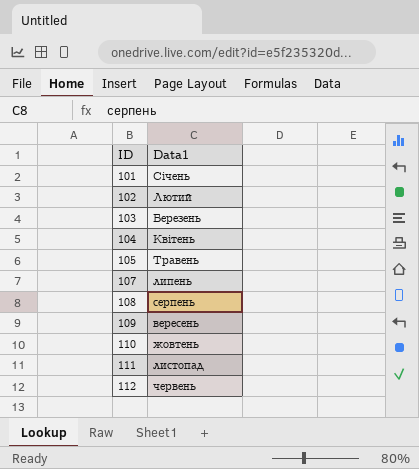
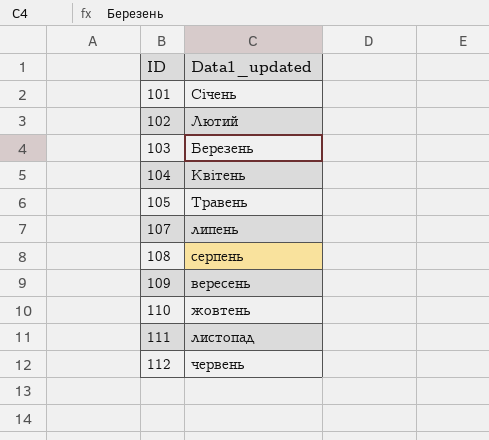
column name: Data1 -> Data1_updated

